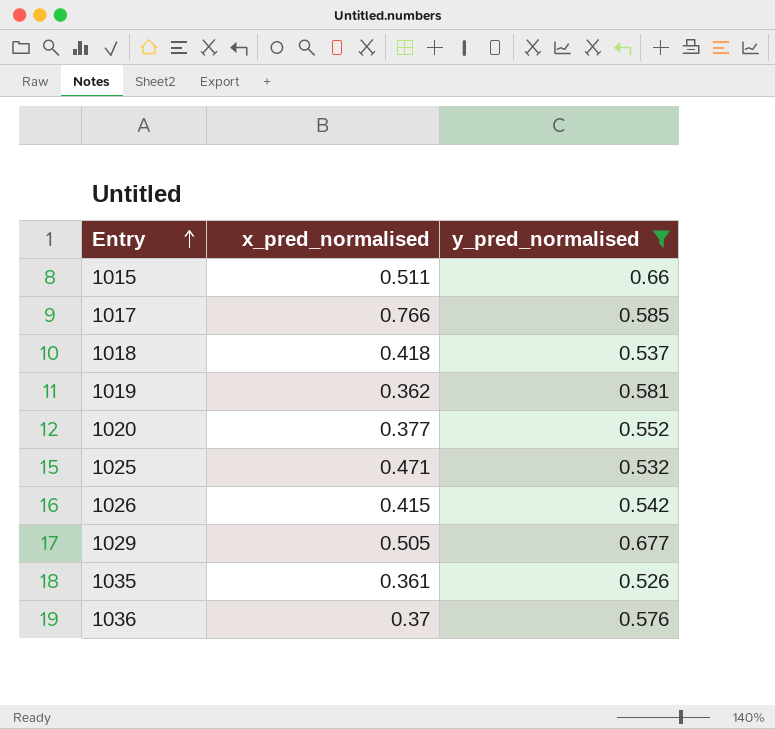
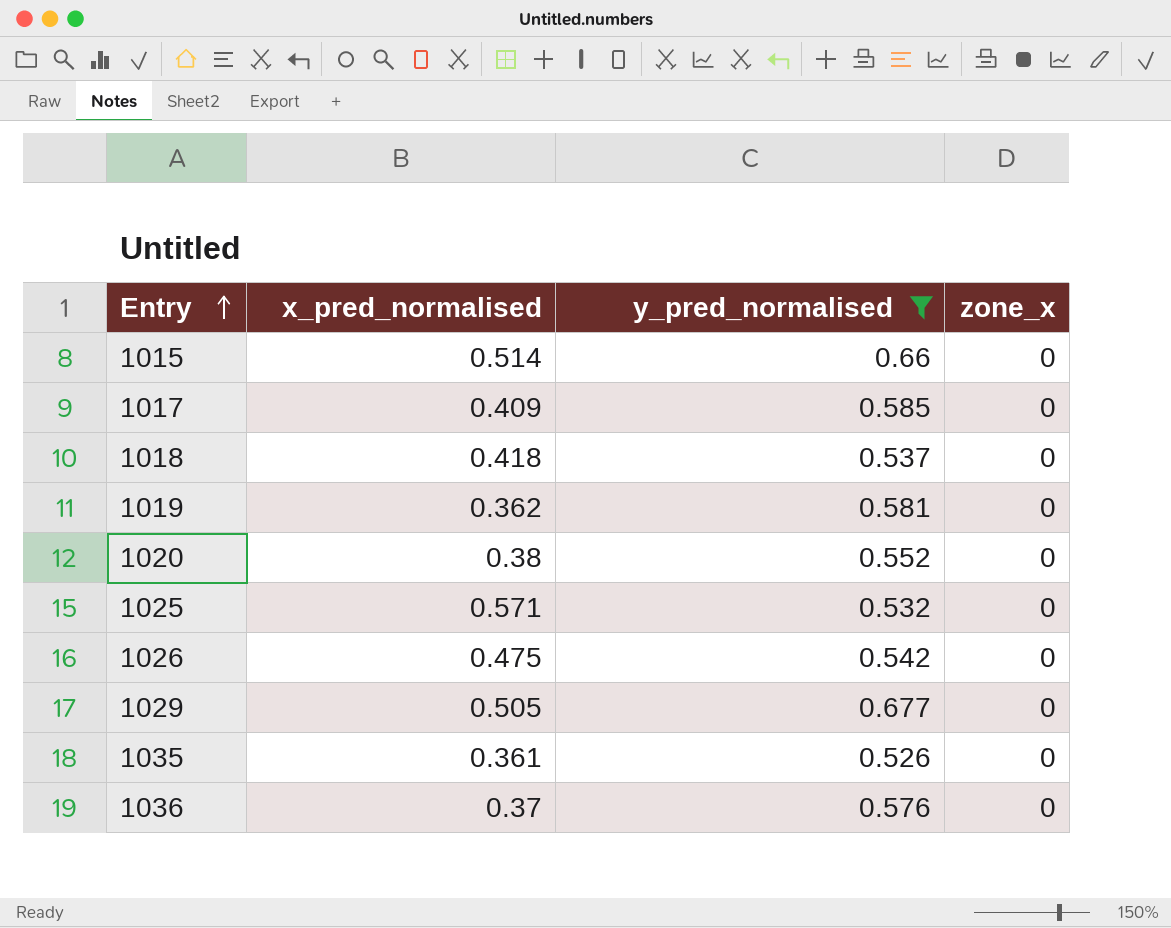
column zone_x | position: none -> 4
1015 | x_pred_normalised: 0.511 -> 0.514
1017 | x_pred_normalised: 0.766 -> 0.409
1020 | x_pred_normalised: 0.377 -> 0.38
1025 | x_pred_normalised: 0.471 -> 0.571
1026 | x_pred_normalised: 0.415 -> 0.475

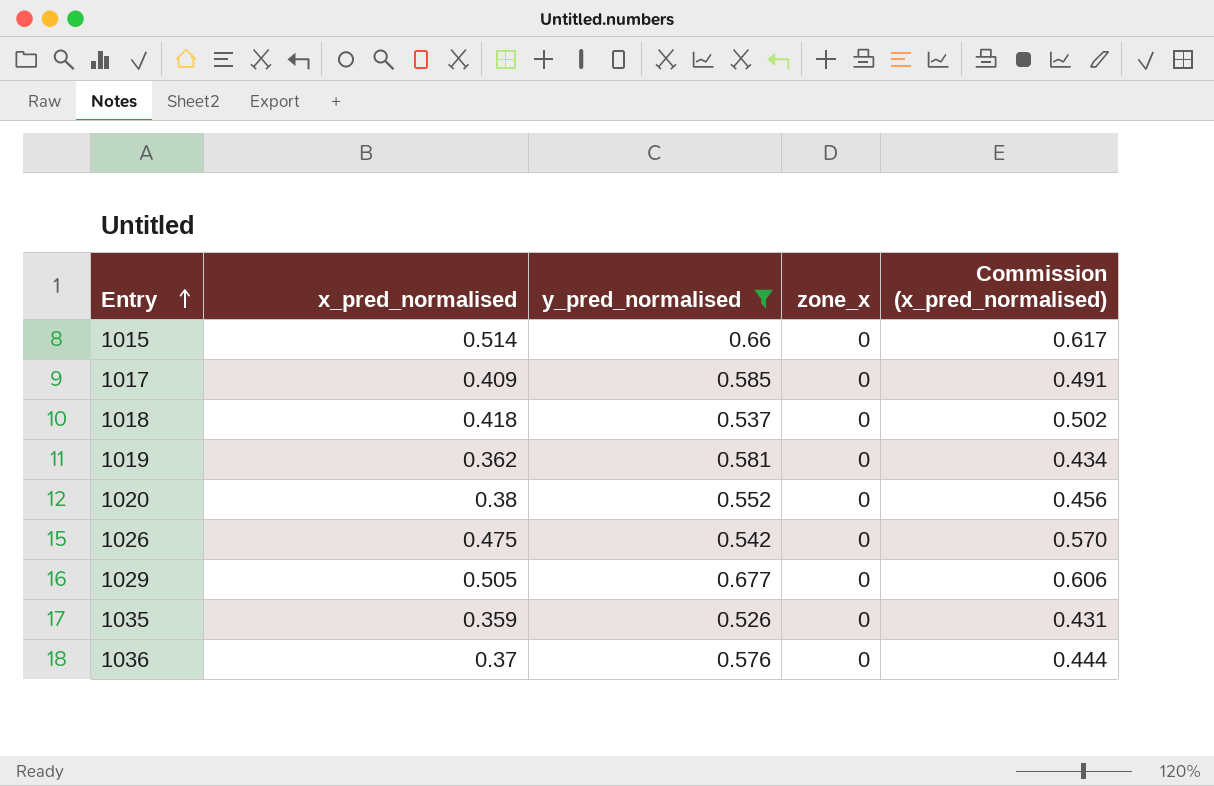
column Commission (x_pred_normalised) | formula: none -> [x_pred_normalised] * 1.2
row 1025: 0.571 | 0.532 | 0 -> none
1035 | x_pred_normalised: 0.361 -> 0.359

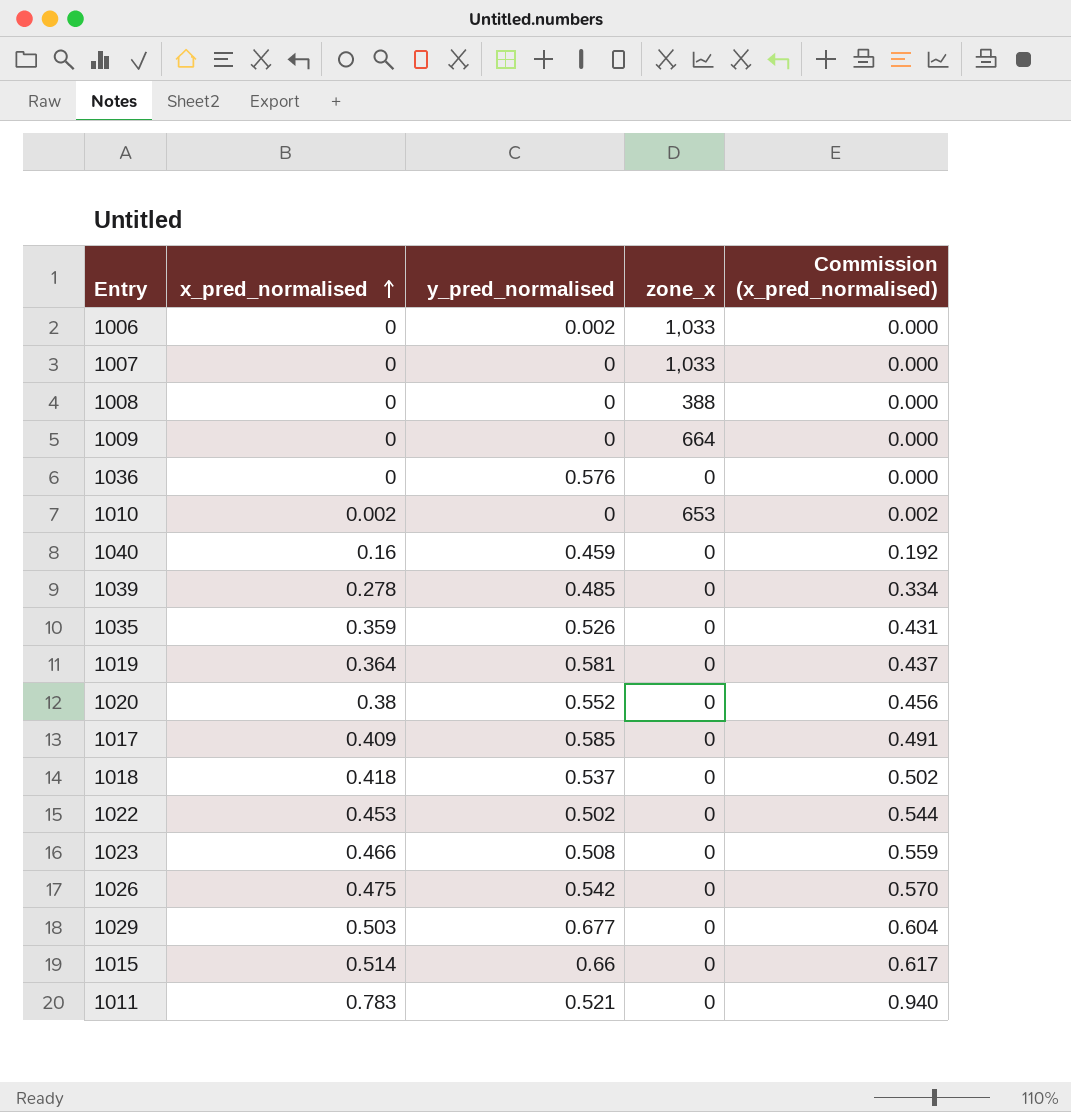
filter: y_pred_normalised >= 0.526 -> none
row order: Entry ascending -> x_pred_normalised ascending
1036 | x_pred_normalised: 0.37 -> 0
1036 | Commission (x_pred_normalised): 0.444 -> 0.000
1019 | x_pred_normalised: 0.362 -> 0.364
1019 | Commission (x_pred_normalised): 0.434 -> 0.437
1029 | x_pred_normalised: 0.505 -> 0.503
1029 | Commission (x_pred_normalised): 0.606 -> 0.604

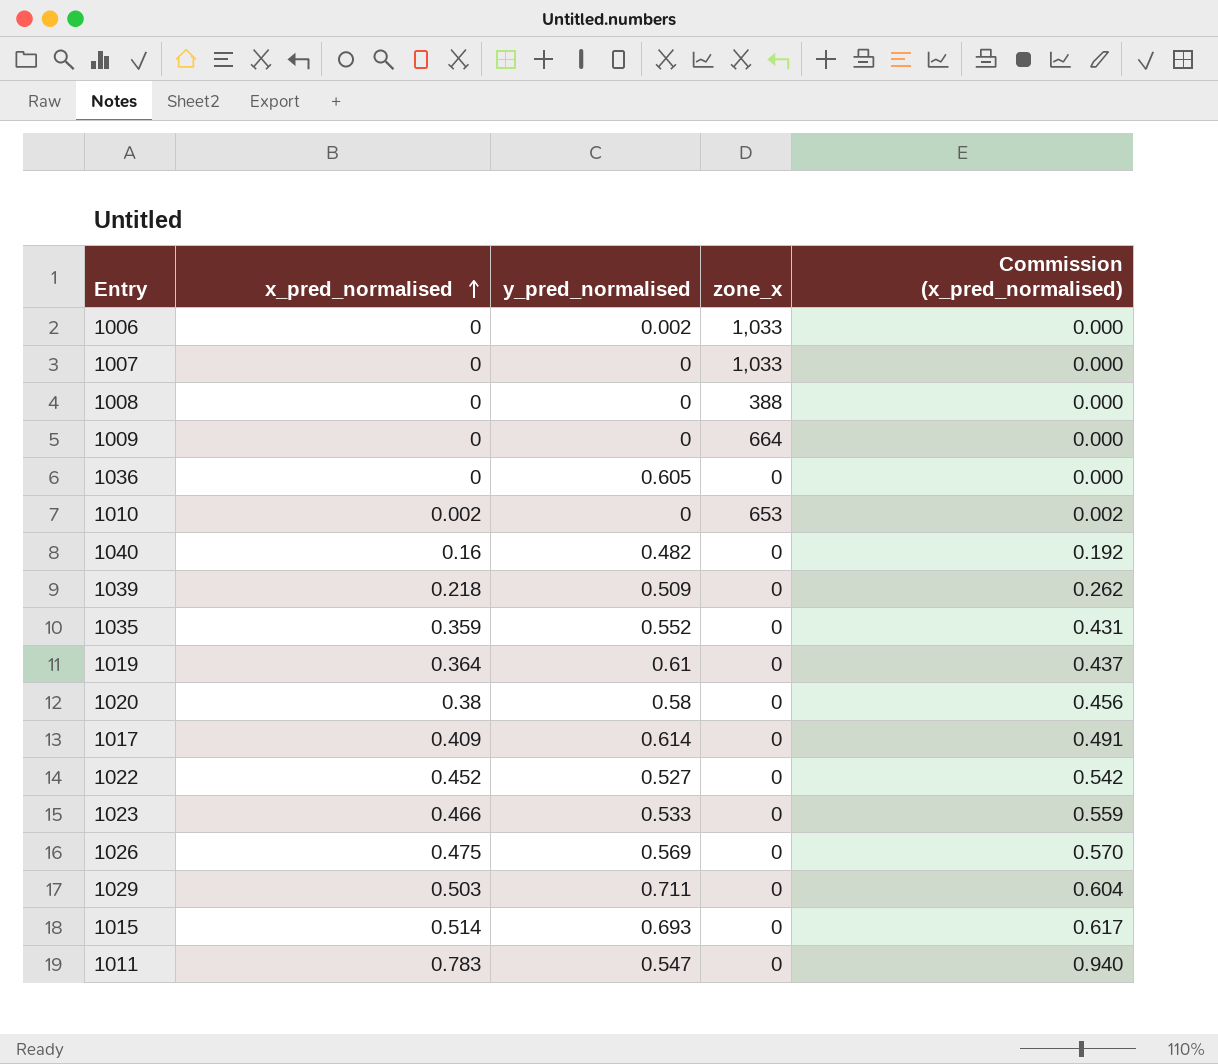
row 1018: 0.418 | 0.537 | 0 | 0.502 -> none
1036 | y_pred_normalised: 0.576 -> 0.605
1040 | y_pred_normalised: 0.459 -> 0.482
1039 | x_pred_normalised: 0.278 -> 0.218
1039 | y_pred_normalised: 0.485 -> 0.509
1039 | Commission (x_pred_normalised): 0.334 -> 0.262
1035 | y_pred_normalised: 0.526 -> 0.552
1019 | y_pred_normalised: 0.581 -> 0.61
1020 | y_pred_normalised: 0.552 -> 0.58
1017 | y_pred_normalised: 0.585 -> 0.614
1022 | x_pred_normalised: 0.453 -> 0.452
1022 | y_pred_normalised: 0.502 -> 0.527
1022 | Commission (x_pred_normalised): 0.544 -> 0.542
1023 | y_pred_normalised: 0.508 -> 0.533
1026 | y_pred_normalised: 0.542 -> 0.569
1029 | y_pred_normalised: 0.677 -> 0.711
1015 | y_pred_normalised: 0.66 -> 0.693
1011 | y_pred_normalised: 0.521 -> 0.547

